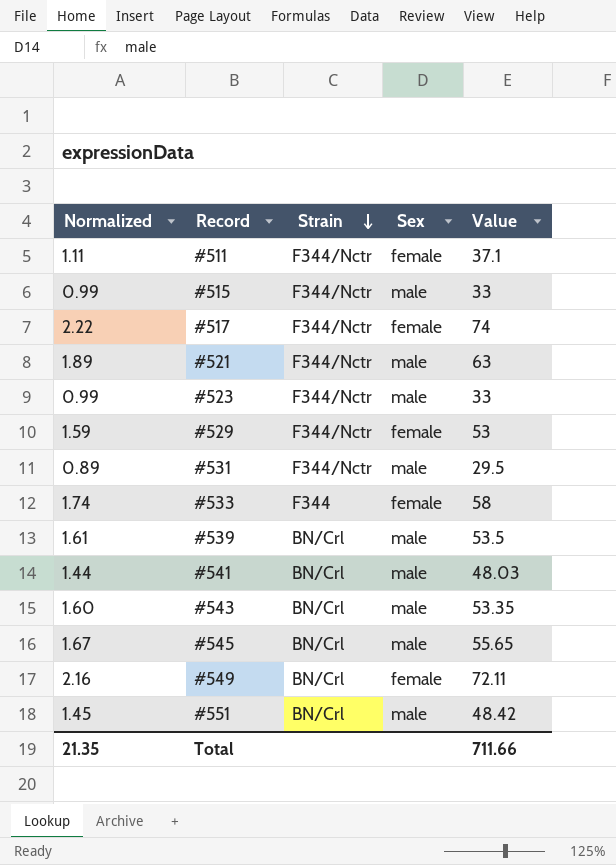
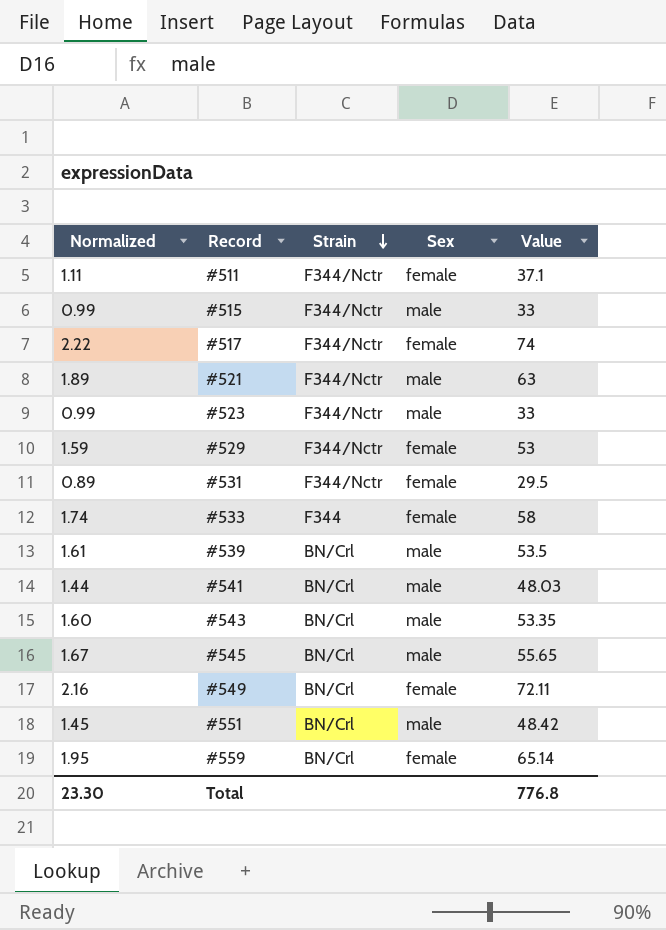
#531 | Sex: male -> female
row #559: none -> 1.95 | BN/Crl | female | 65.14
Total | Normalized: 21.35 -> 23.30
Total | Value: 711.66 -> 776.8

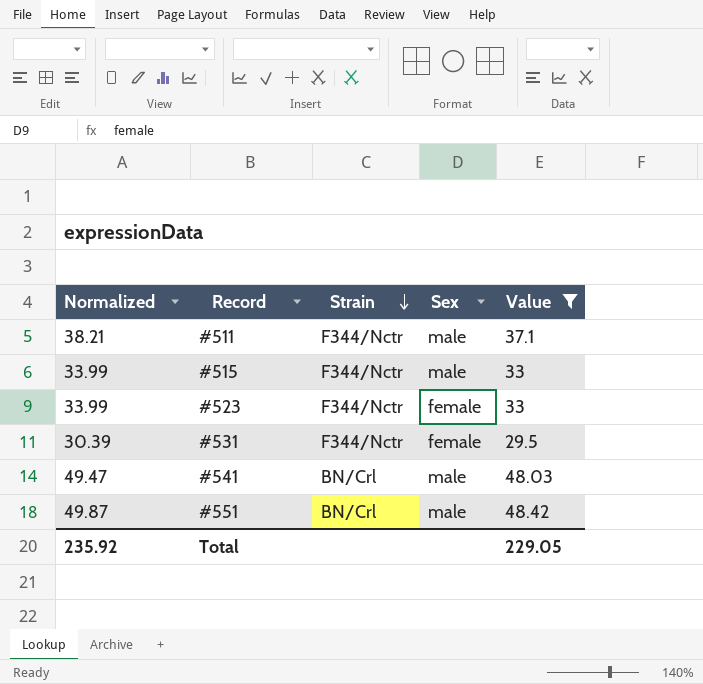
filter: none -> Value <= 48.42
column Normalized | formula: [Value] * 0.03 -> [Value] * 1.03
#511 | Sex: female -> male
#523 | Sex: male -> female
Total | Normalized: 23.30 -> 235.92
Total | Value: 776.8 -> 229.05

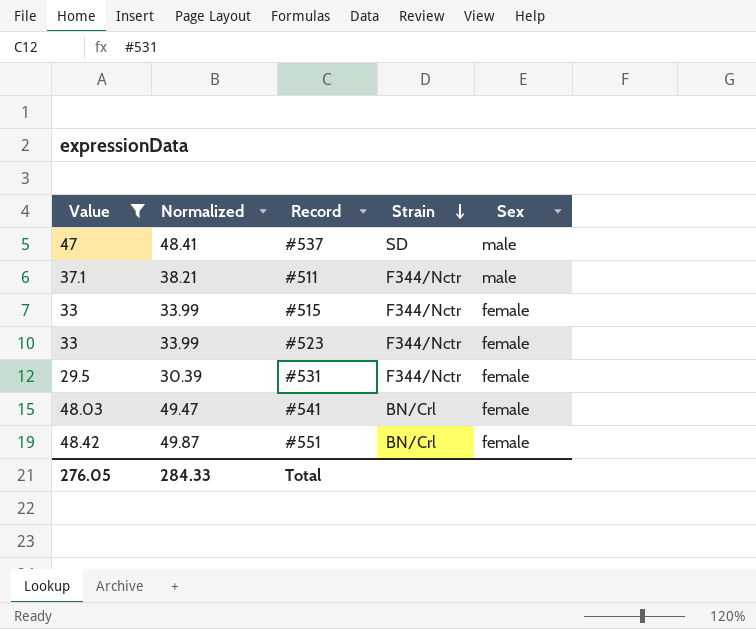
column Value | position: 5 -> 1
row #537: none -> 47 | 48.41 | SD | male
#515 | Sex: male -> female
#541 | Sex: male -> female
#551 | Sex: male -> female
Total | Value: 229.05 -> 276.05
Total | Normalized: 235.92 -> 284.33

